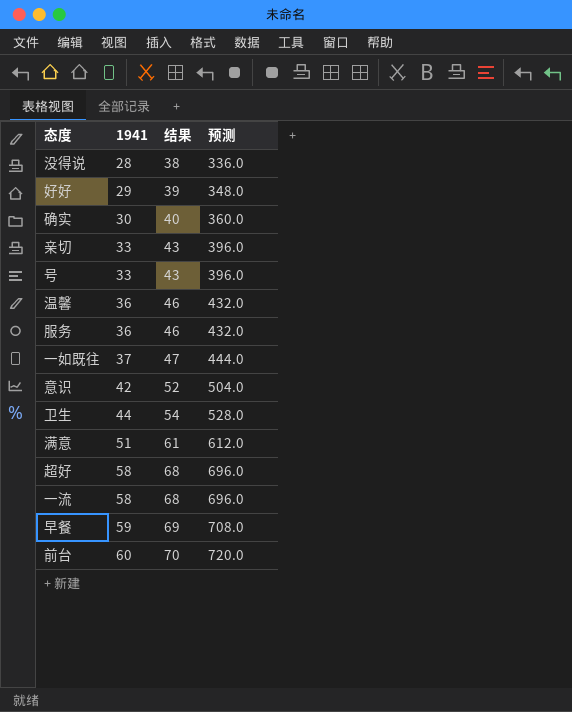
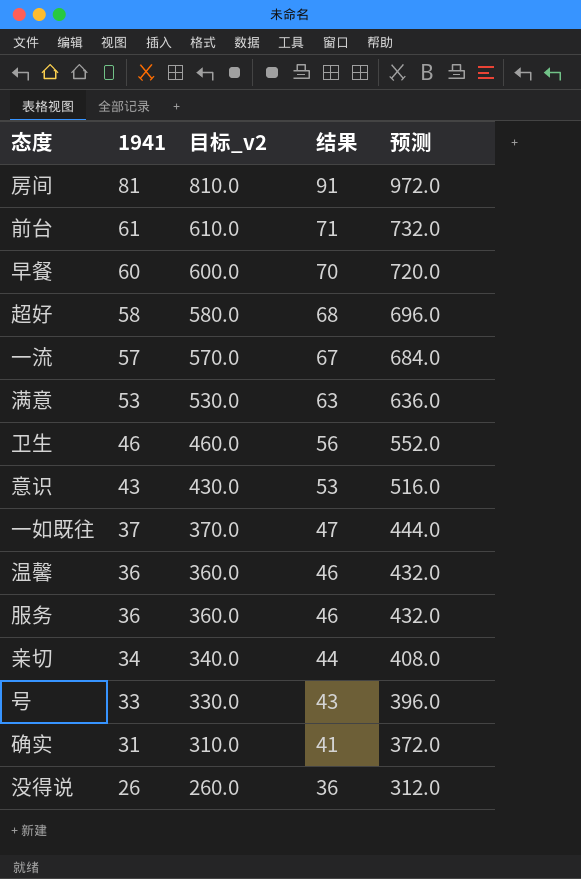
row order: 1941 ascending -> 1941 descending
column 目标_v2 | formula: none -> [1941] * 10
row 好好: 29 | 39 | 348.0 -> none
row 房间: none -> 81 | 810.0 | 91 | 972.0
前台 | 1941: 60 -> 61
前台 | 结果: 70 -> 71
前台 | 预测: 720.0 -> 732.0
早餐 | 1941: 59 -> 60
早餐 | 结果: 69 -> 70
早餐 | 预测: 708.0 -> 720.0
一流 | 1941: 58 -> 57
一流 | 结果: 68 -> 67
一流 | 预测: 696.0 -> 684.0
满意 | 1941: 51 -> 53
满意 | 结果: 61 -> 63
满意 | 预测: 612.0 -> 636.0
卫生 | 1941: 44 -> 46
卫生 | 结果: 54 -> 56
卫生 | 预测: 528.0 -> 552.0
意识 | 1941: 42 -> 43
意识 | 结果: 52 -> 53
意识 | 预测: 504.0 -> 516.0
亲切 | 1941: 33 -> 34
亲切 | 结果: 43 -> 44
亲切 | 预测: 396.0 -> 408.0
确实 | 1941: 30 -> 31
确实 | 结果: 40 -> 41
确实 | 预测: 360.0 -> 372.0
没得说 | 1941: 28 -> 26
没得说 | 结果: 38 -> 36
没得说 | 预测: 336.0 -> 312.0

